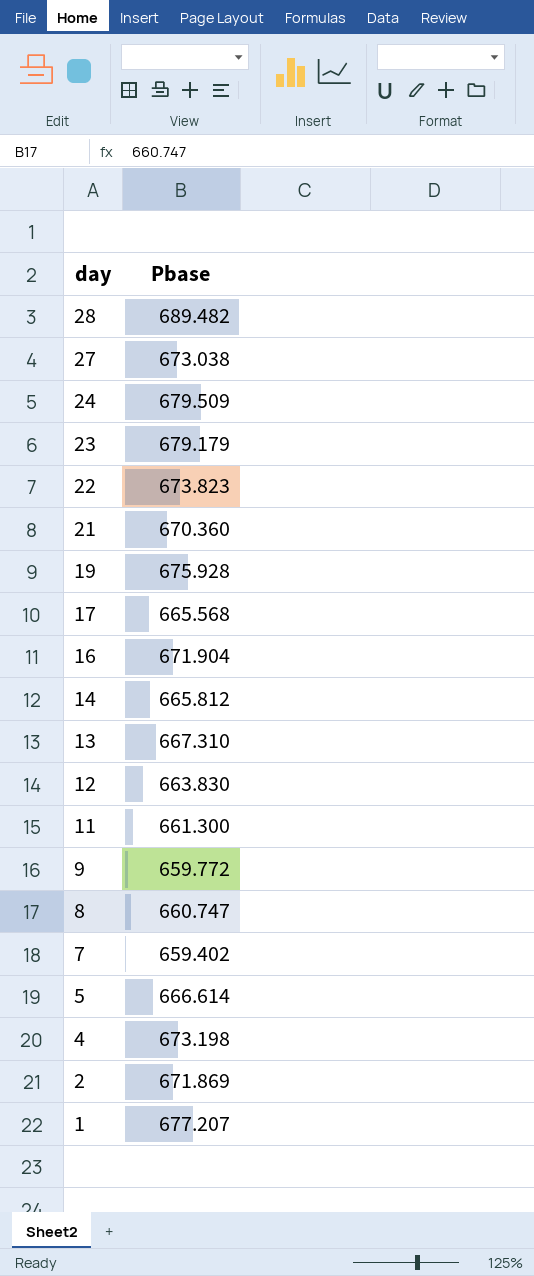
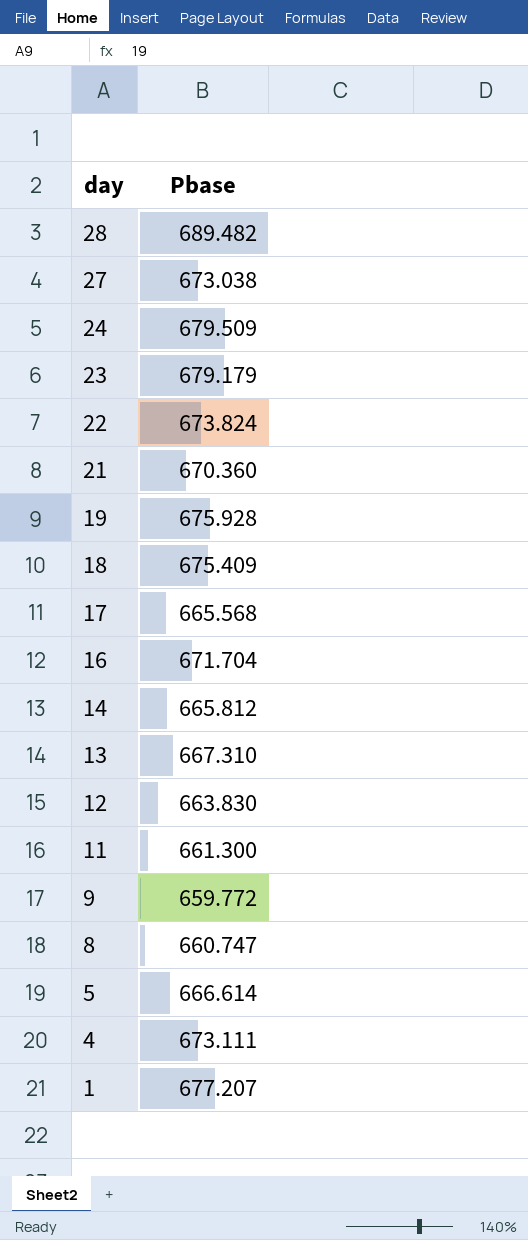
row 7: 659.402 -> none
row 2: 671.869 -> none
22 | Pbase: 673.823 -> 673.824
row 18: none -> 675.409
16 | Pbase: 671.904 -> 671.704
4 | Pbase: 673.198 -> 673.111

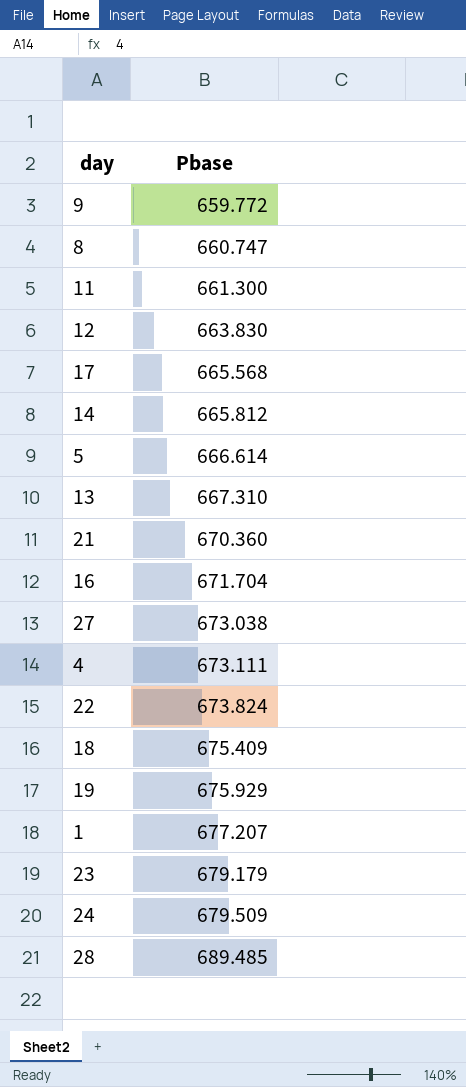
row order: day descending -> Pbase ascending
19 | Pbase: 675.928 -> 675.929
28 | Pbase: 689.482 -> 689.485

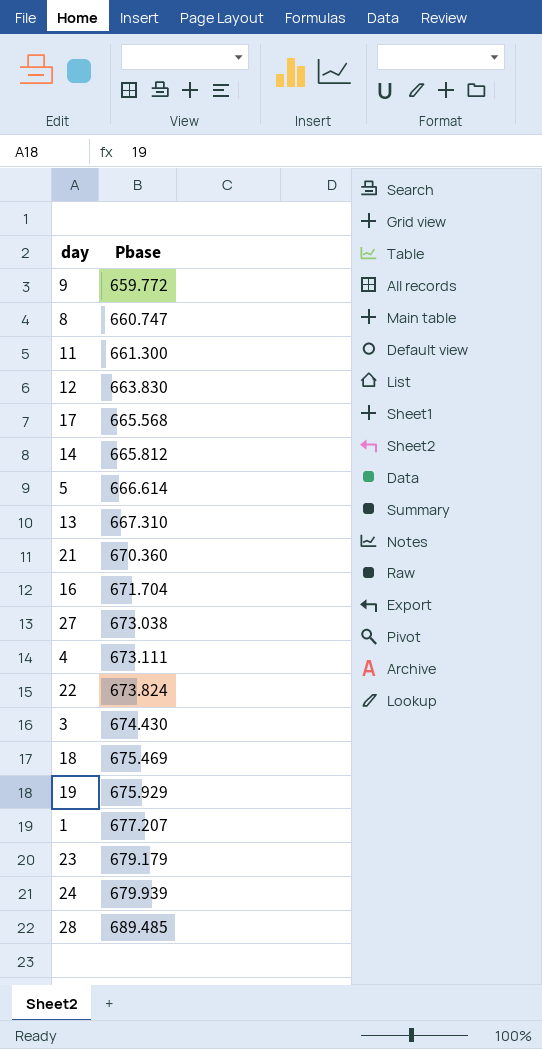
row 3: none -> 674.430
18 | Pbase: 675.409 -> 675.469
24 | Pbase: 679.509 -> 679.939

